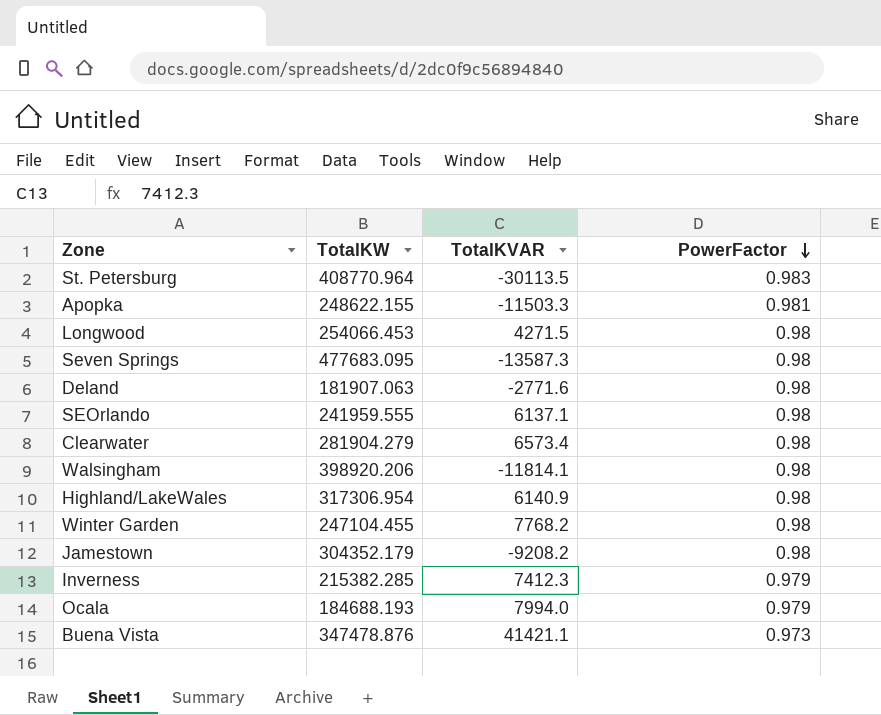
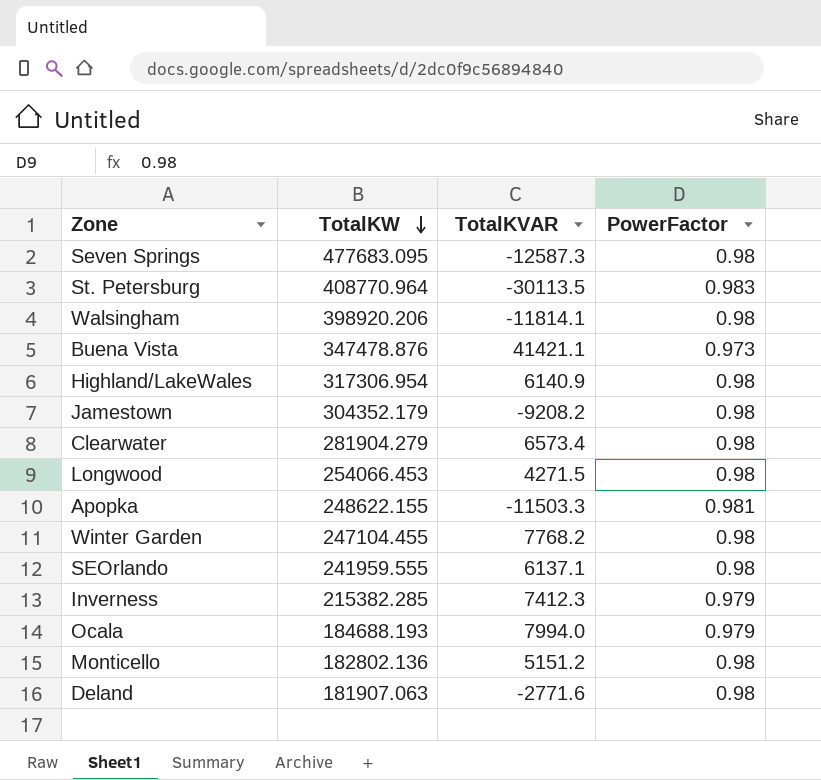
row order: PowerFactor descending -> TotalKW descending
Seven Springs | TotalKVAR: -13587.3 -> -12587.3
row Monticello: none -> 182802.136 | 5151.2 | 0.98

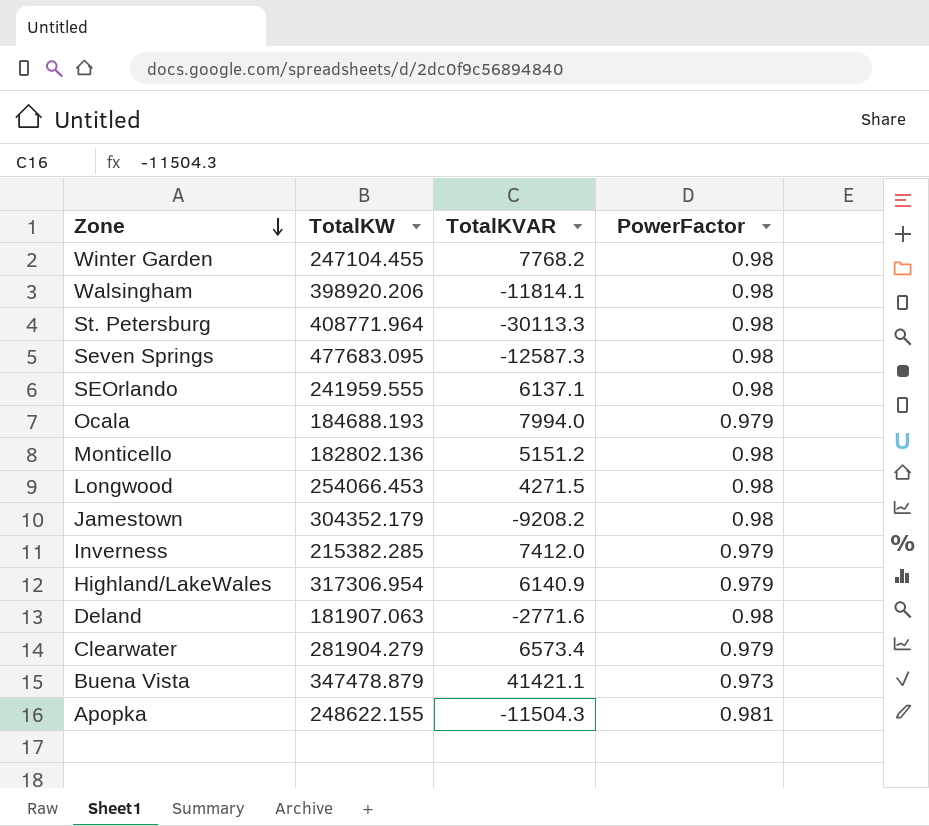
row order: TotalKW descending -> Zone descending
St. Petersburg | TotalKW: 408770.964 -> 408771.964
St. Petersburg | TotalKVAR: -30113.5 -> -30113.3
St. Petersburg | PowerFactor: 0.983 -> 0.98
Inverness | TotalKVAR: 7412.3 -> 7412.0
Highland/LakeWales | PowerFactor: 0.98 -> 0.979
Clearwater | PowerFactor: 0.98 -> 0.979
Buena Vista | TotalKW: 347478.876 -> 347478.879
Apopka | TotalKVAR: -11503.3 -> -11504.3

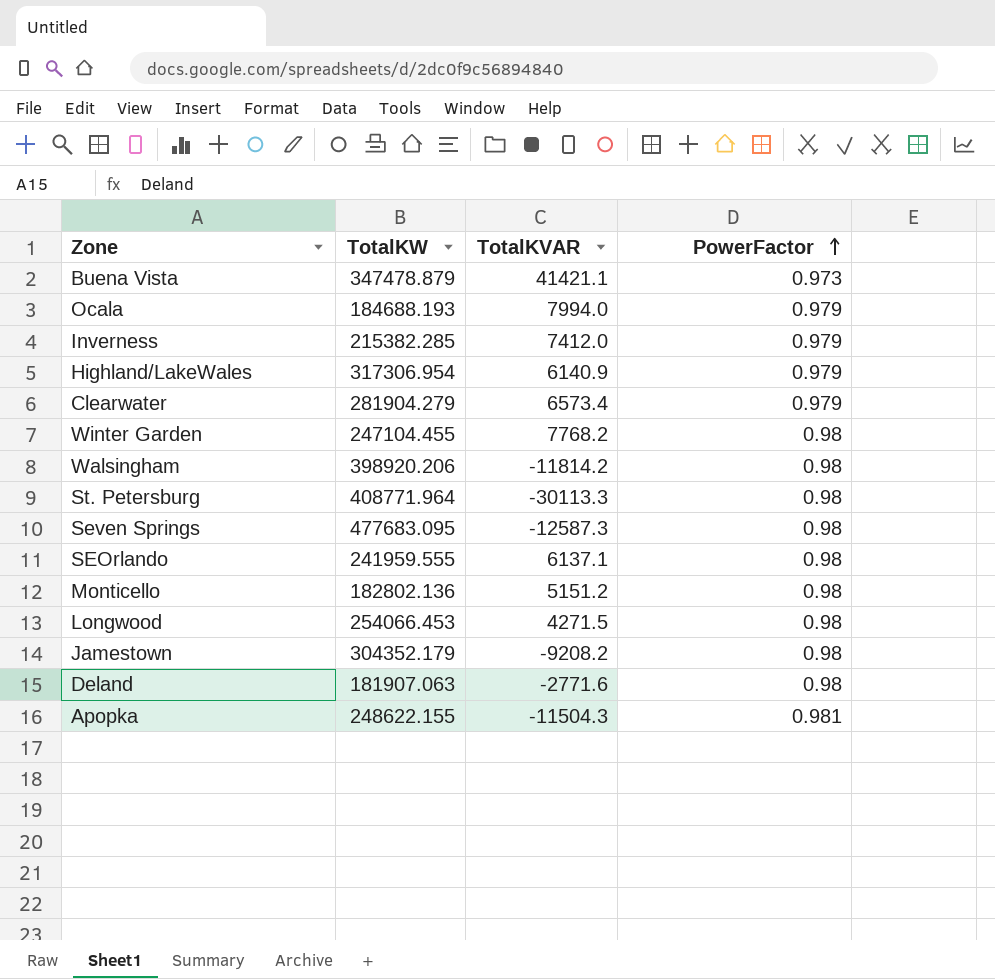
row order: Zone descending -> PowerFactor ascending
Walsingham | TotalKVAR: -11814.1 -> -11814.2

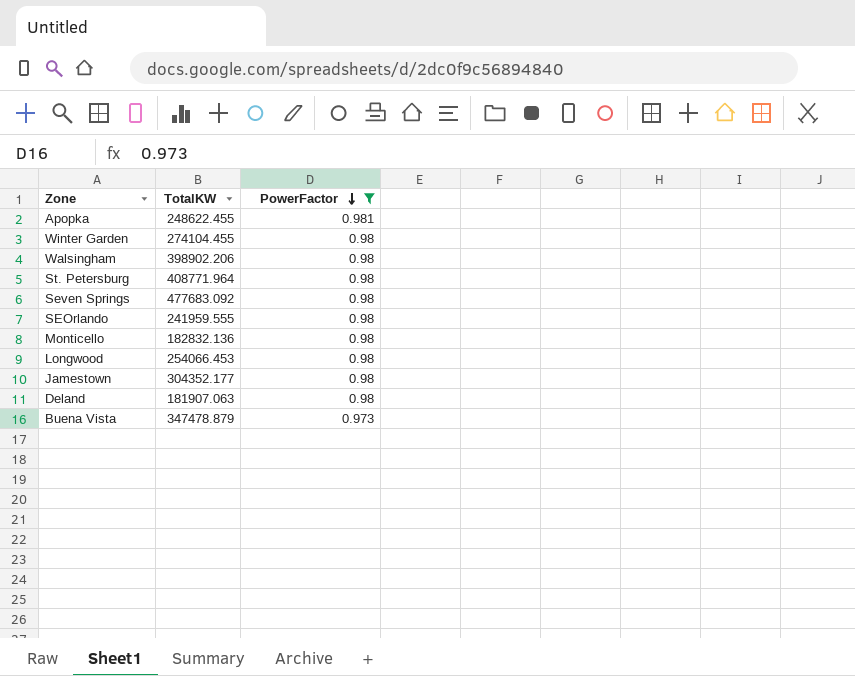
filter: none -> PowerFactor != 0.979
row order: PowerFactor ascending -> PowerFactor descending
column TotalKVAR | position: 3 -> none
Apopka | TotalKW: 248622.155 -> 248622.455
Winter Garden | TotalKW: 247104.455 -> 274104.455
Walsingham | TotalKW: 398920.206 -> 398902.206
Seven Springs | TotalKW: 477683.095 -> 477683.092
Monticello | TotalKW: 182802.136 -> 182832.136
Jamestown | TotalKW: 304352.179 -> 304352.177

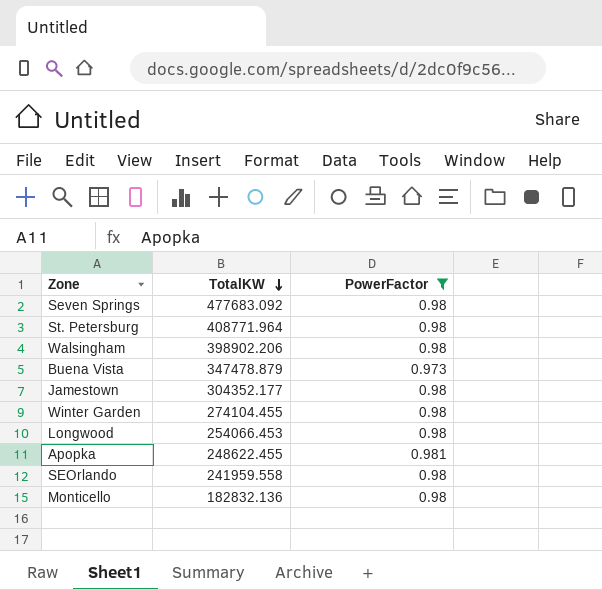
row order: PowerFactor descending -> TotalKW descending
row Deland: 181907.063 | 0.98 -> none
SEOrlando | TotalKW: 241959.555 -> 241959.558

